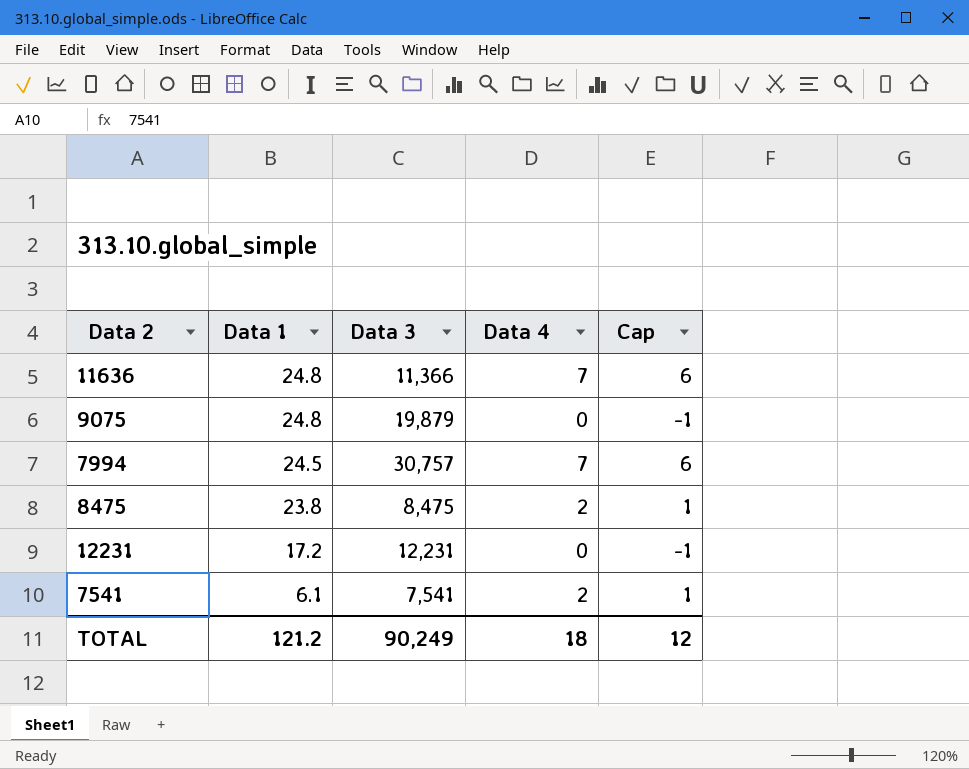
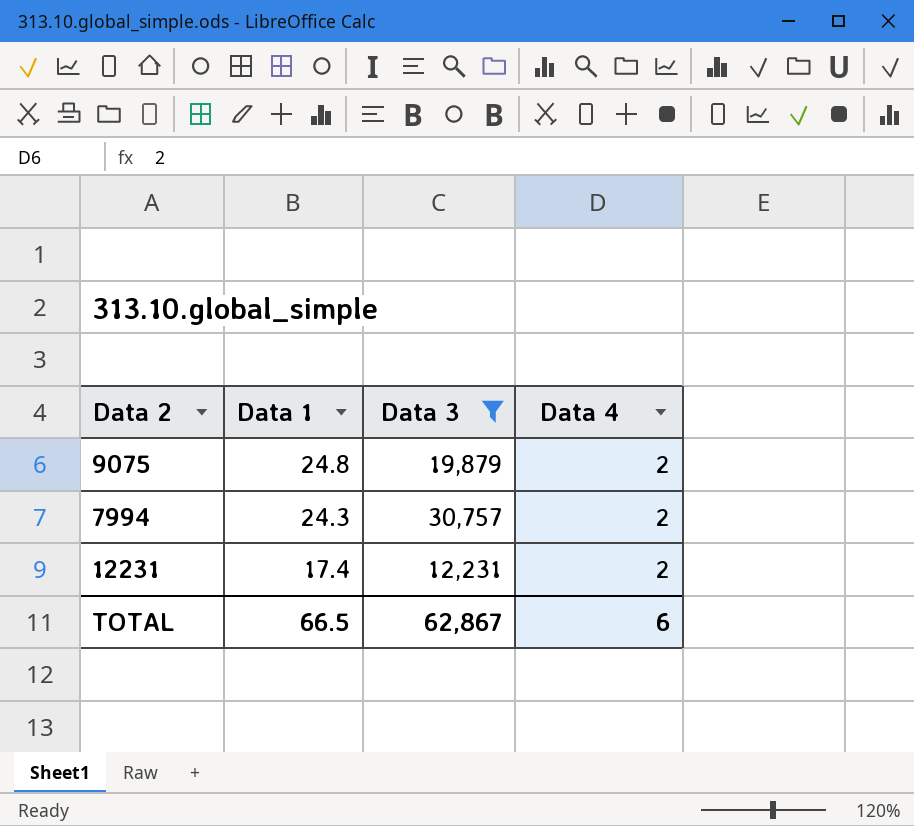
filter: none -> Data 3 >= 12,231
column Cap | formula: [Data 4] - 1 -> none
9075 | Data 4: 0 -> 2
7994 | Data 1: 24.5 -> 24.3
7994 | Data 4: 7 -> 2
12231 | Data 1: 17.2 -> 17.4
12231 | Data 4: 0 -> 2
TOTAL | Data 1: 121.2 -> 66.5
TOTAL | Data 3: 90,249 -> 62,867
TOTAL | Data 4: 18 -> 6

